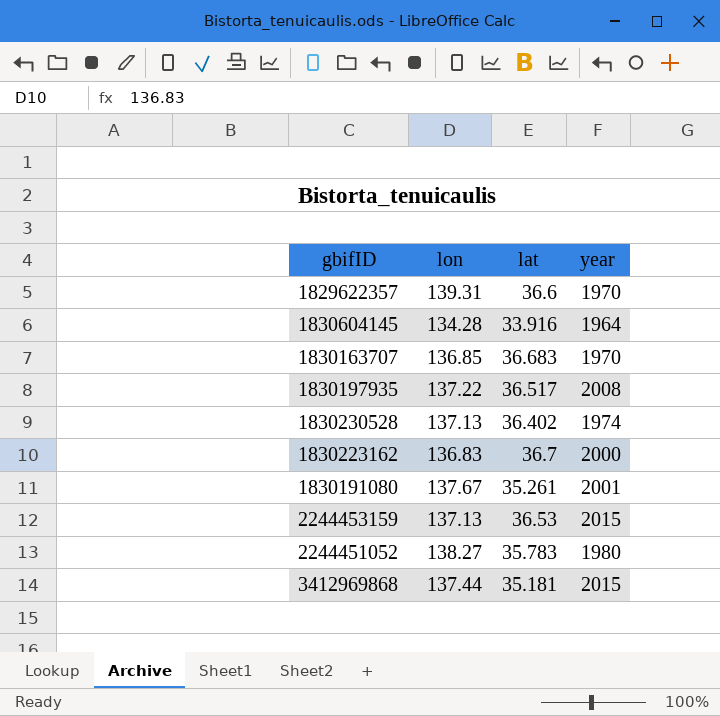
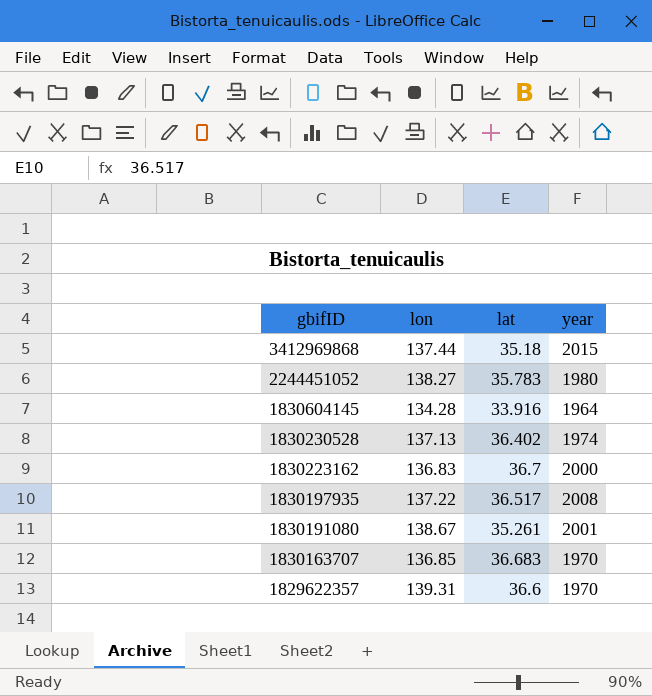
row order: none -> gbifID descending
row 2244453159: 137.13 | 36.53 | 2015 -> none
3412969868 | lat: 35.181 -> 35.18
1830191080 | lon: 137.67 -> 138.67

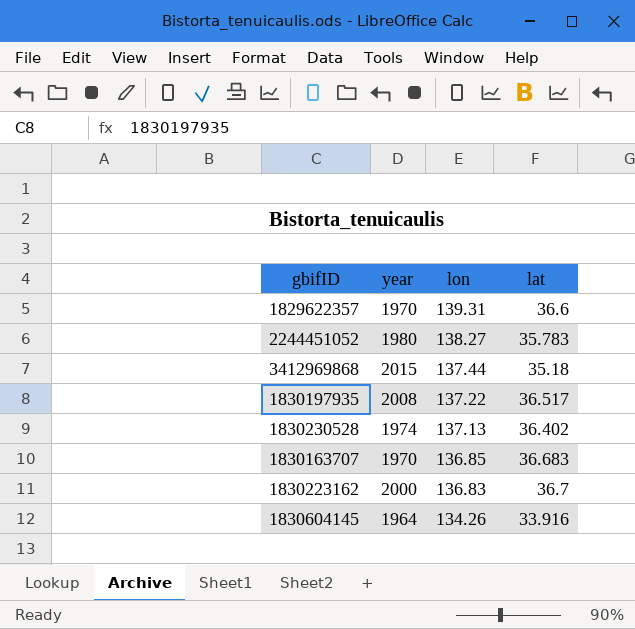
row order: gbifID descending -> lon descending
column year | position: 4 -> 2
row 1830191080: 138.67 | 35.261 | 2001 -> none
1830604145 | lon: 134.28 -> 134.26

